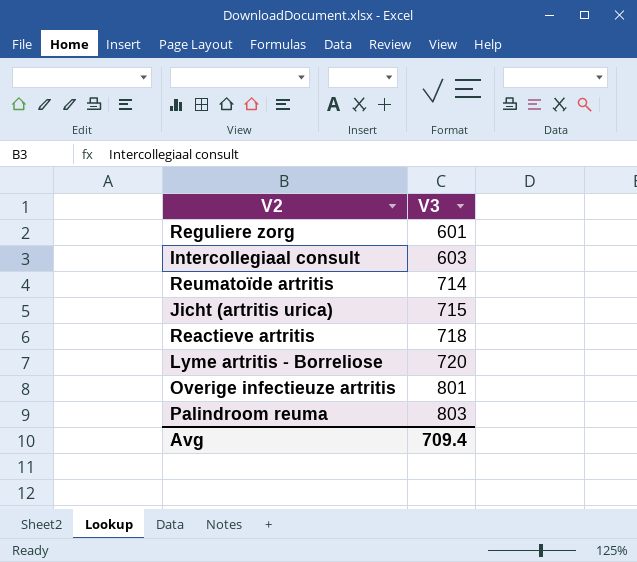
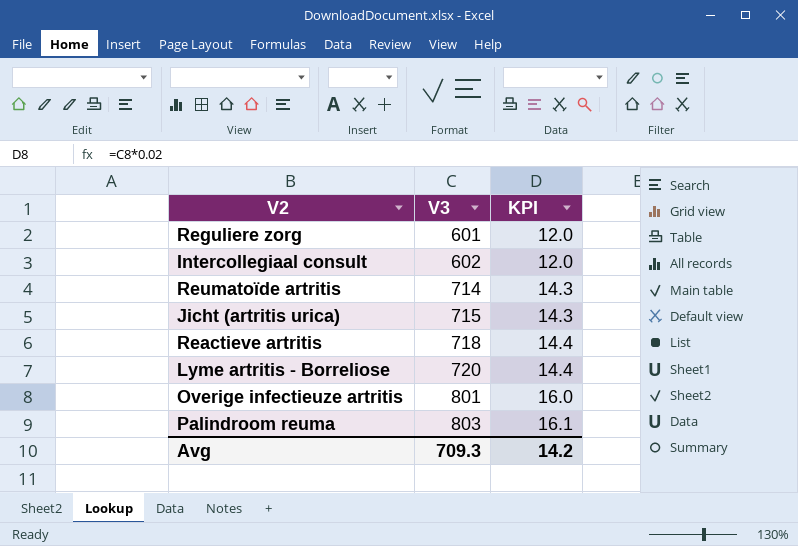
column KPI | formula: none -> [V3] * 0.02
Intercollegiaal consult | V3: 603 -> 602
Avg | V3: 709.4 -> 709.3

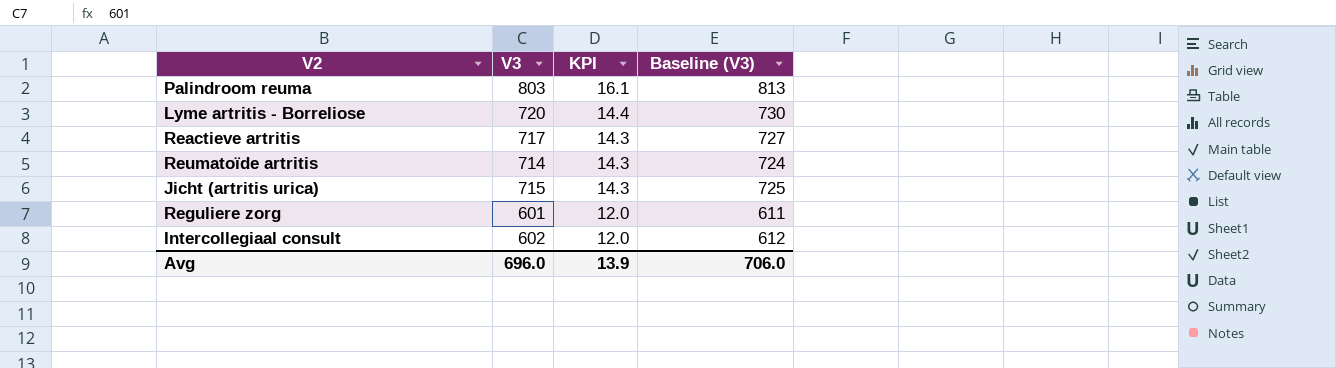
row order: V3 ascending -> KPI descending
column Baseline (V3) | formula: none -> [V3] + 10
row Overige infectieuze artritis: 801 | 16.0 -> none
Reactieve artritis | V3: 718 -> 717
Reactieve artritis | KPI: 14.4 -> 14.3
Avg | V3: 709.3 -> 696.0
Avg | KPI: 14.2 -> 13.9

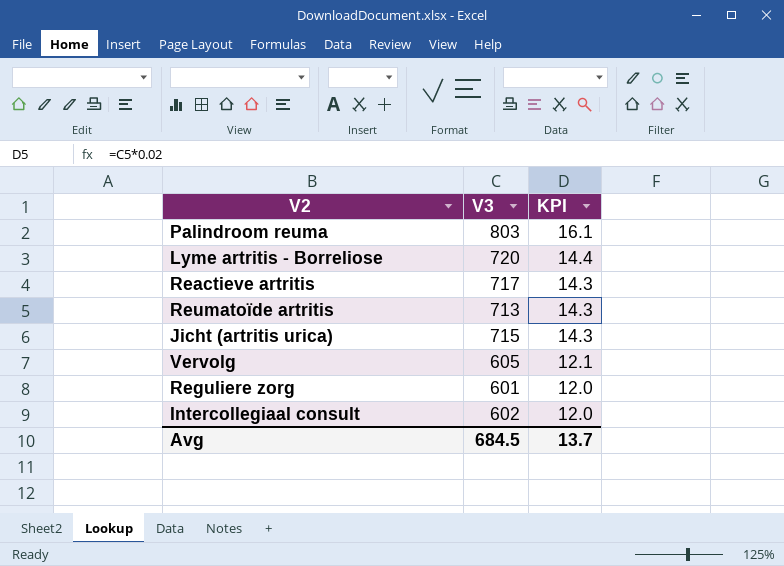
column Baseline (V3) | formula: [V3] + 10 -> none
Reumatoïde artritis | V3: 714 -> 713
row Vervolg: none -> 605 | 12.1
Avg | V3: 696.0 -> 684.5
Avg | KPI: 13.9 -> 13.7

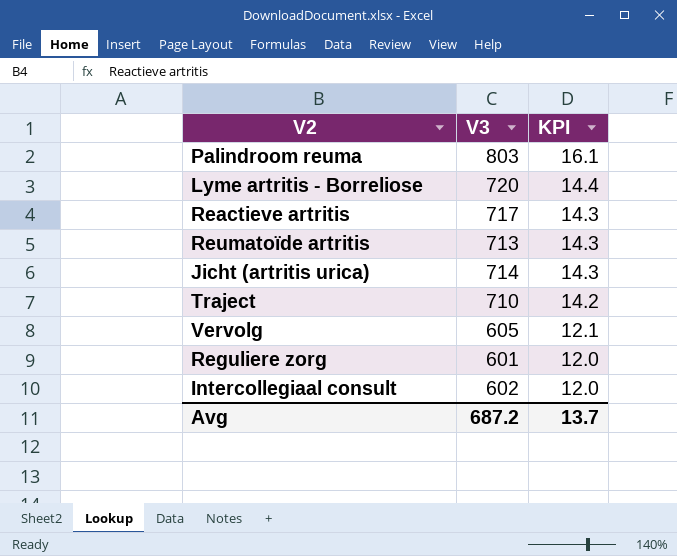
Jicht (artritis urica) | V3: 715 -> 714
row Traject: none -> 710 | 14.2
Avg | V3: 684.5 -> 687.2

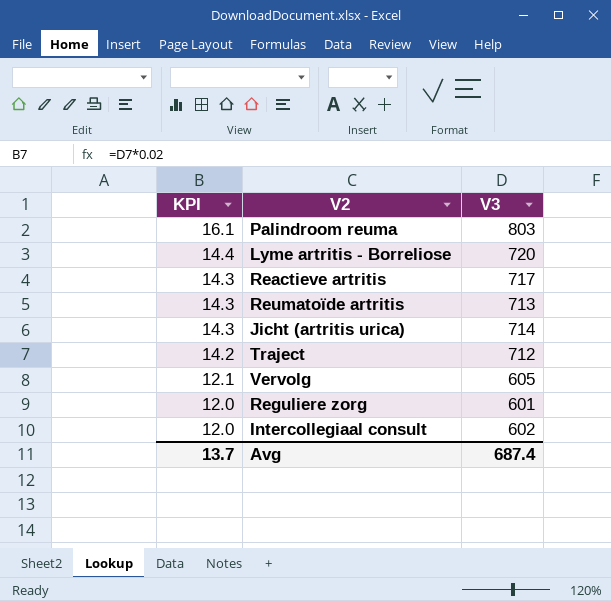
column KPI | position: 3 -> 1
Traject | V3: 710 -> 712
Avg | V3: 687.2 -> 687.4

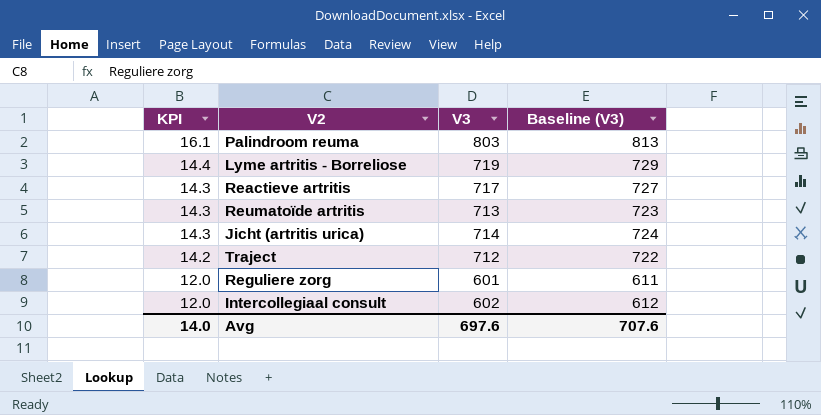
column Baseline (V3) | formula: none -> [V3] + 10
row Vervolg: 12.1 | 605 -> none
Lyme artritis - Borreliose | V3: 720 -> 719
Avg | KPI: 13.7 -> 14.0
Avg | V3: 687.4 -> 697.6

